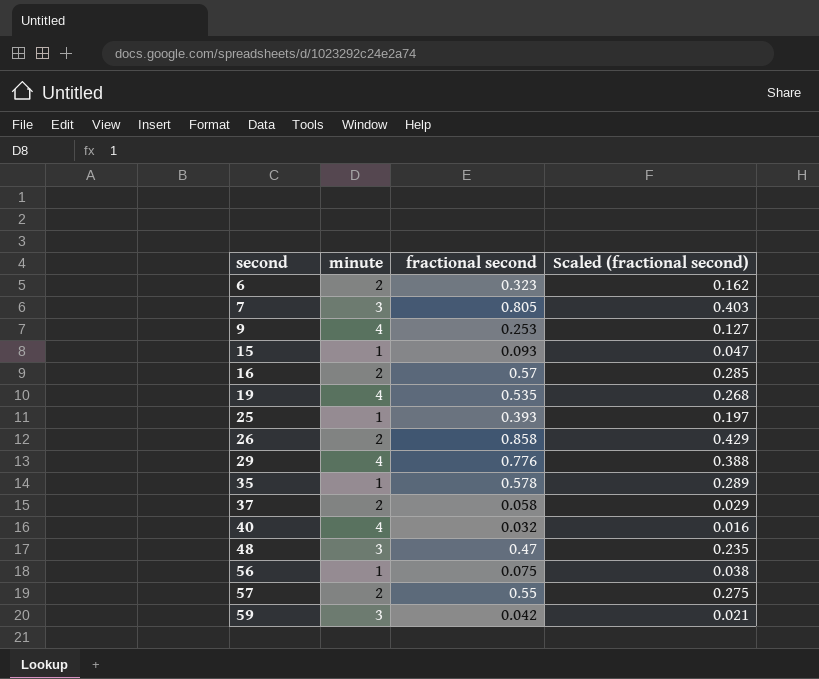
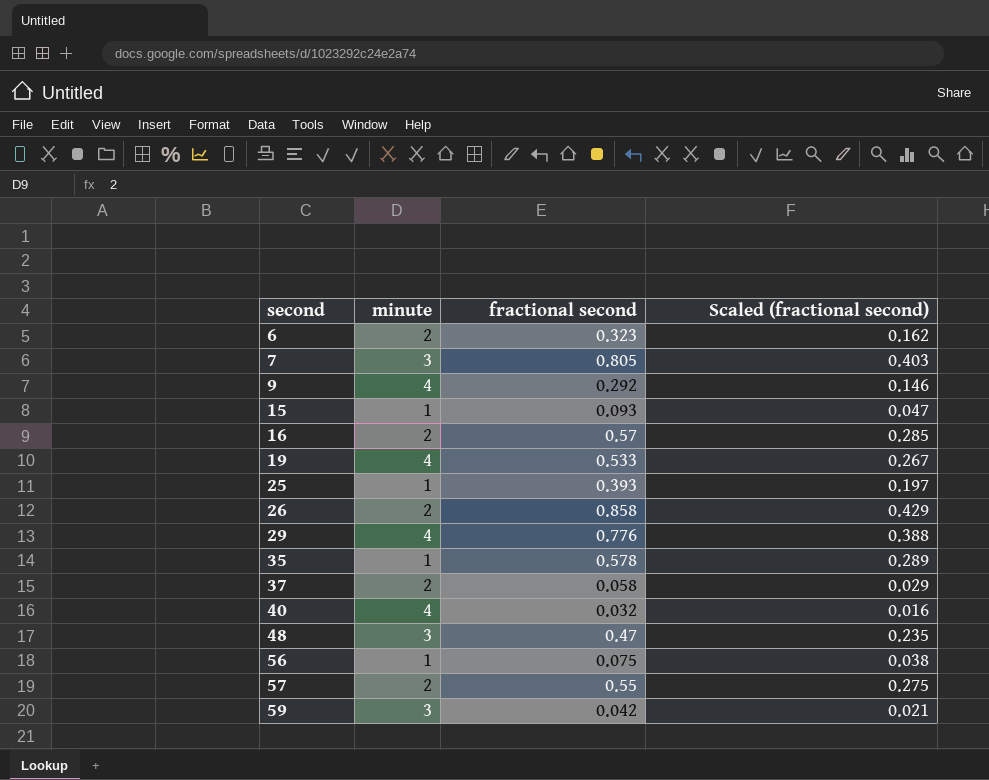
9 | fractional second: 0.253 -> 0.292
9 | Scaled (fractional second): 0.127 -> 0.146
19 | fractional second: 0.535 -> 0.533
19 | Scaled (fractional second): 0.268 -> 0.267

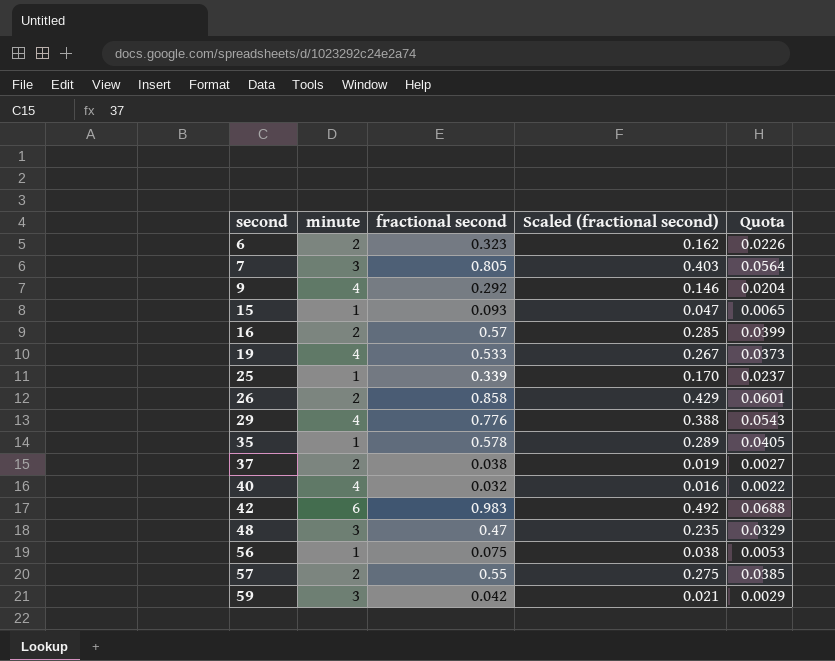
column Quota | formula: none -> [fractional second] * 0.07
25 | fractional second: 0.393 -> 0.339
25 | Scaled (fractional second): 0.197 -> 0.170
37 | fractional second: 0.058 -> 0.038
37 | Scaled (fractional second): 0.029 -> 0.019
row 42: none -> 6 | 0.983 | 0.492 | 0.0688

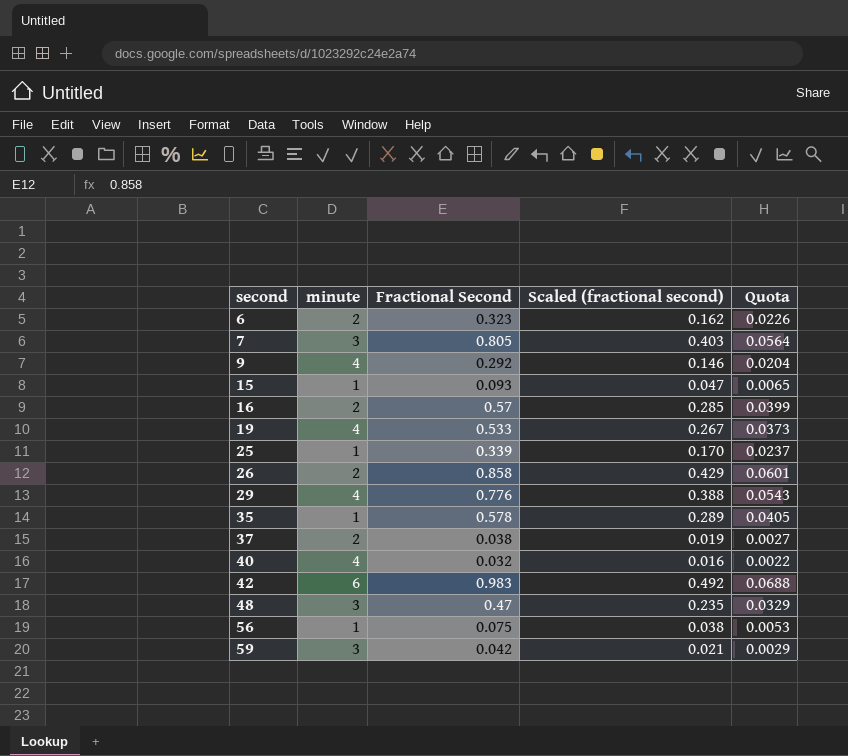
column name: fractional second -> Fractional Second
row 57: 2 | 0.55 | 0.275 | 0.0385 -> none

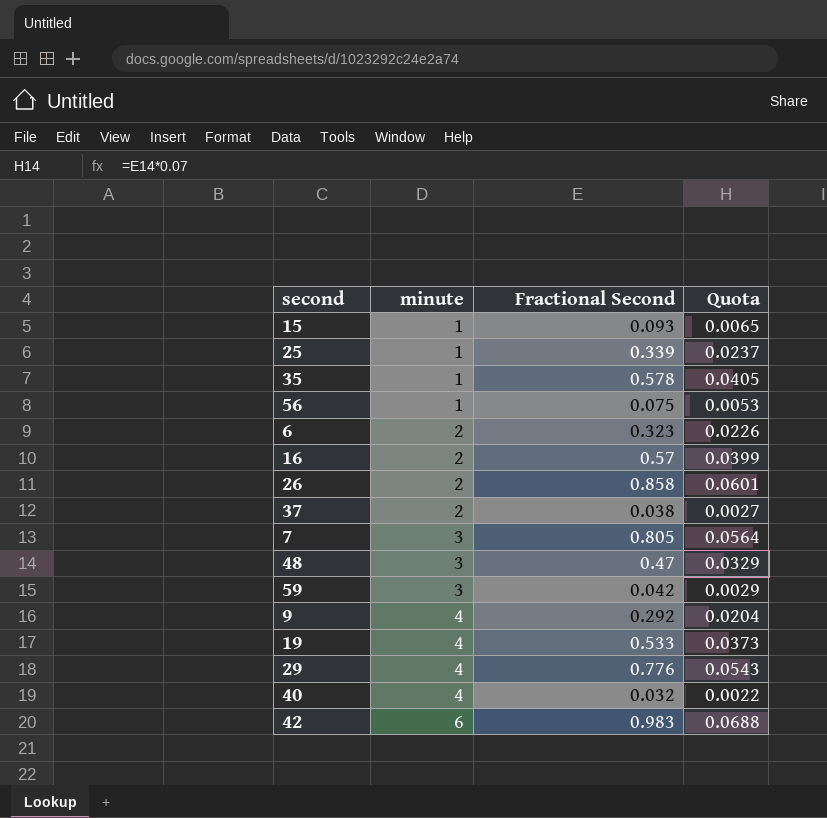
row order: second ascending -> minute ascending
column Scaled (fractional second) | formula: [Fractional Second] * 0.5 -> none

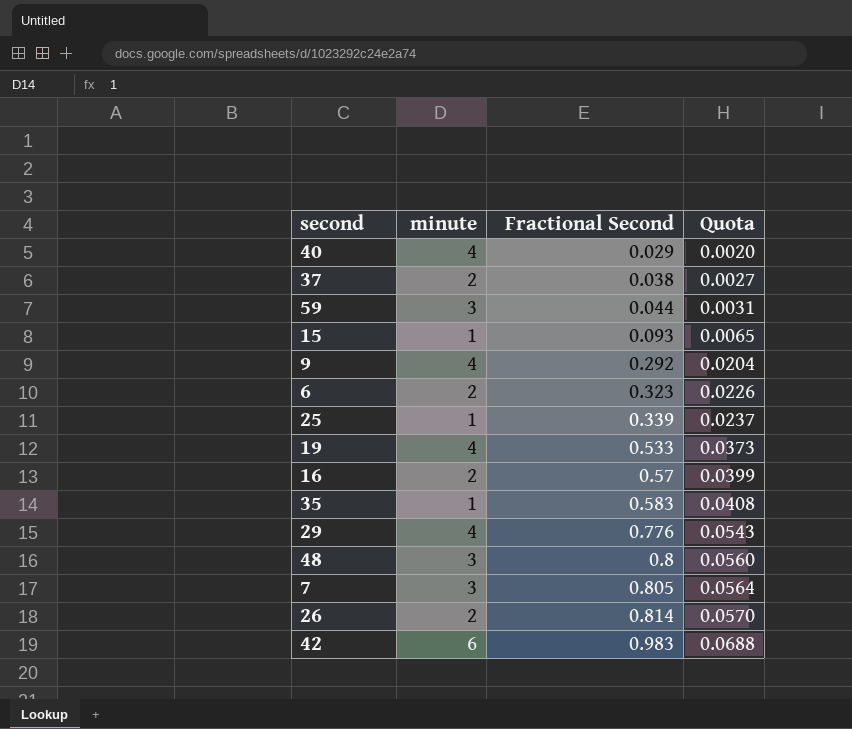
row order: minute ascending -> Fractional Second ascending
row 56: 1 | 0.075 | 0.0053 -> none
40 | Fractional Second: 0.032 -> 0.029
40 | Quota: 0.0022 -> 0.0020
59 | Fractional Second: 0.042 -> 0.044
59 | Quota: 0.0029 -> 0.0031
35 | Fractional Second: 0.578 -> 0.583
35 | Quota: 0.0405 -> 0.0408
48 | Fractional Second: 0.47 -> 0.8
48 | Quota: 0.0329 -> 0.0560
26 | Fractional Second: 0.858 -> 0.814
26 | Quota: 0.0601 -> 0.0570

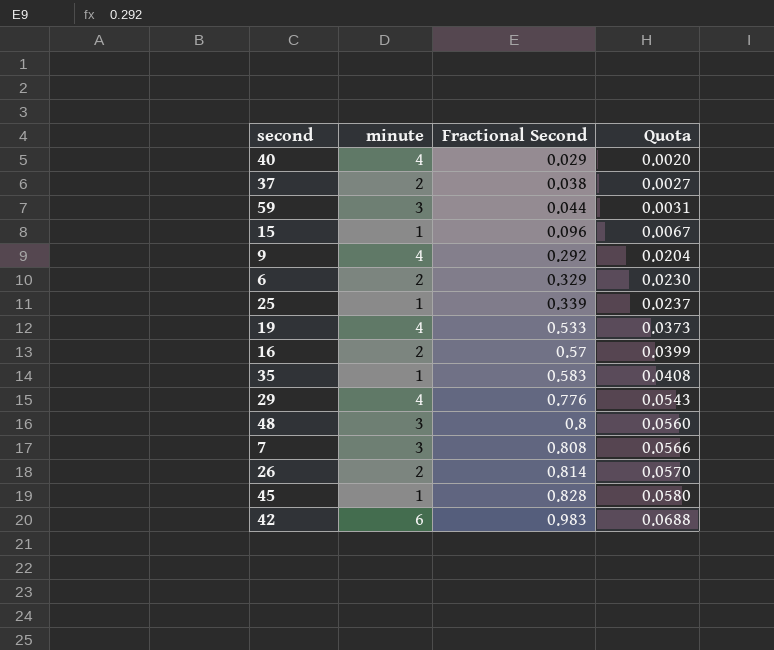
15 | Fractional Second: 0.093 -> 0.096
15 | Quota: 0.0065 -> 0.0067
6 | Fractional Second: 0.323 -> 0.329
6 | Quota: 0.0226 -> 0.0230
7 | Fractional Second: 0.805 -> 0.808
7 | Quota: 0.0564 -> 0.0566
row 45: none -> 1 | 0.828 | 0.0580

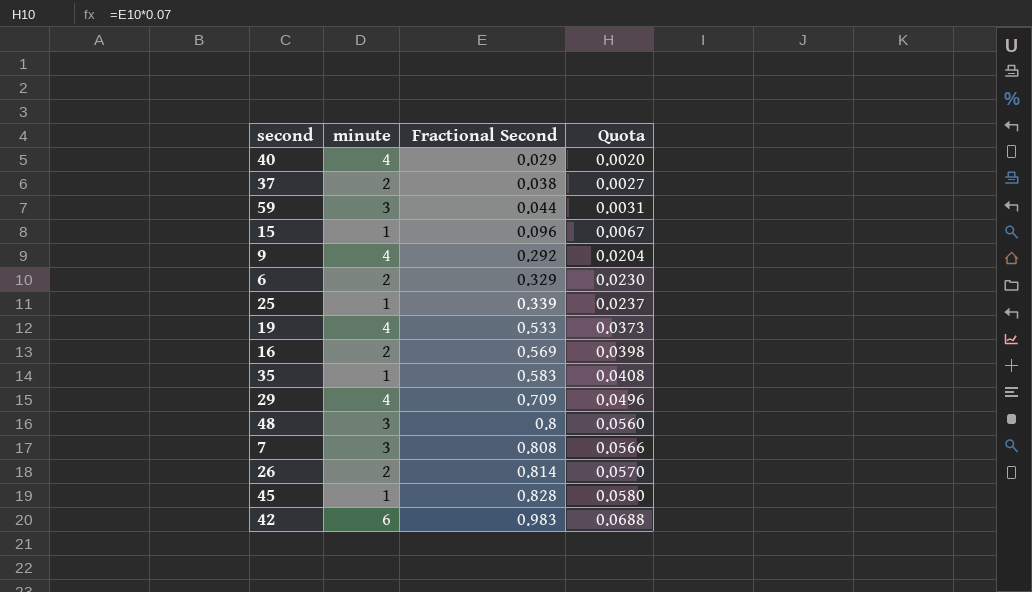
16 | Fractional Second: 0.57 -> 0.569
16 | Quota: 0.0399 -> 0.0398
29 | Fractional Second: 0.776 -> 0.709
29 | Quota: 0.0543 -> 0.0496

